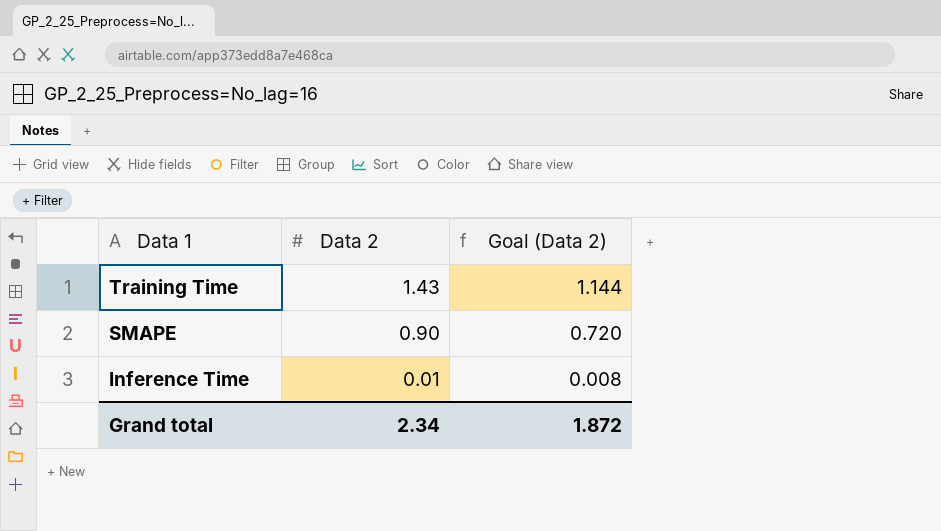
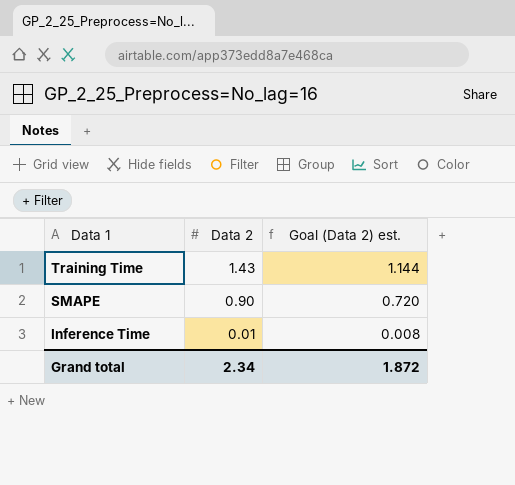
column name: Goal (Data 2) -> Goal (Data 2) est.

